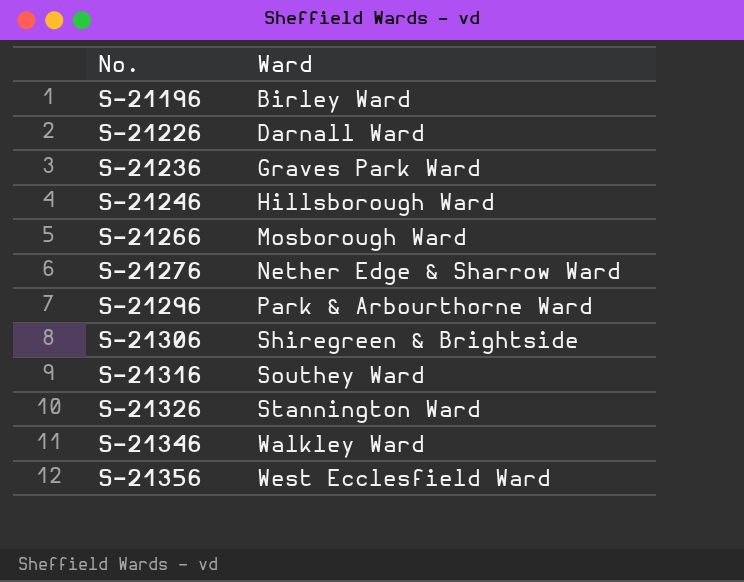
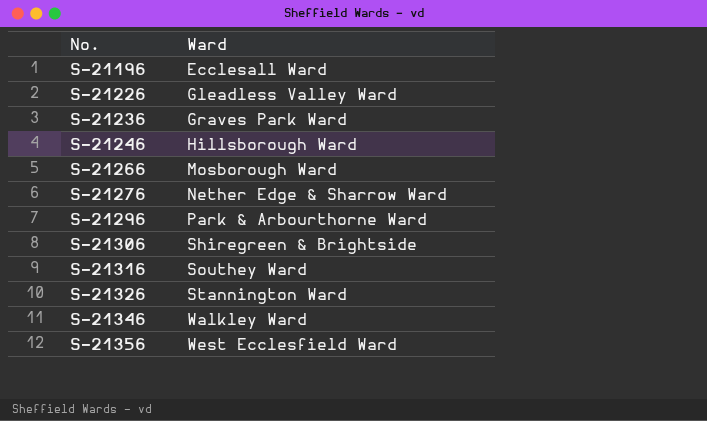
S-21196 | Ward: Birley Ward -> Ecclesall Ward
S-21226 | Ward: Darnall Ward -> Gleadless Valley Ward

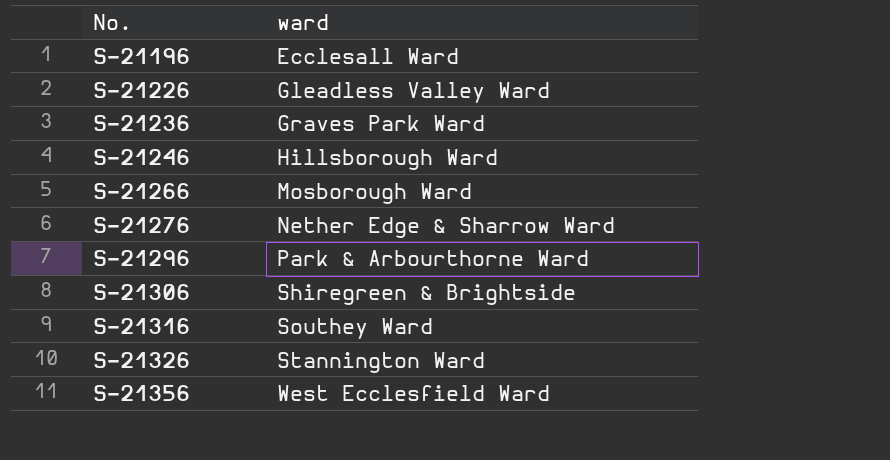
column name: Ward -> ward
row S-21346: Walkley Ward -> none

